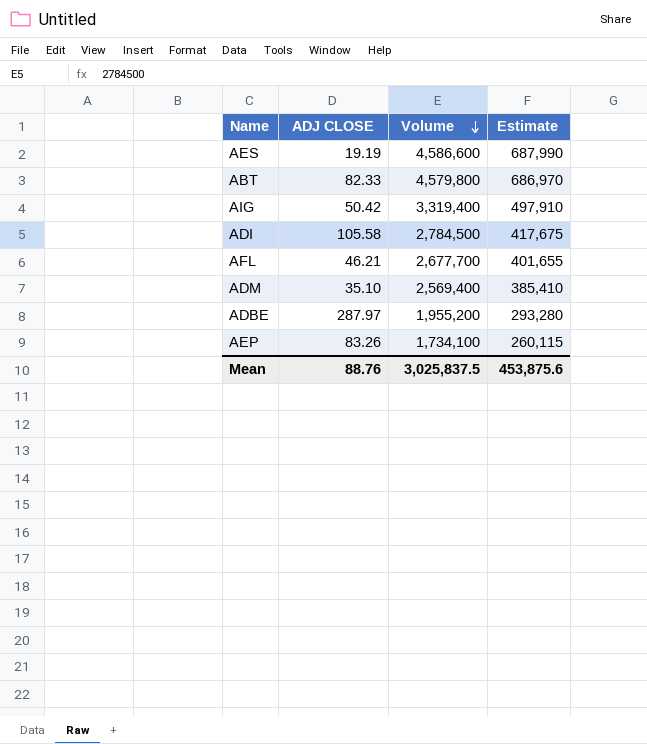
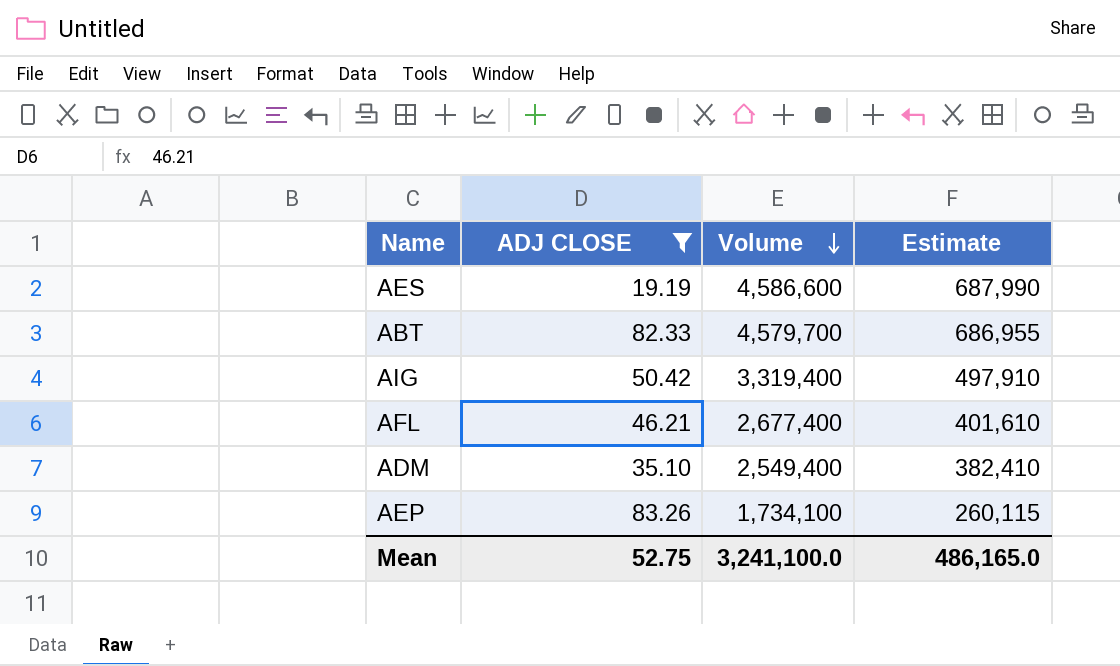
filter: none -> ADJ CLOSE <= 83.26
ABT | Volume: 4,579,800 -> 4,579,700
ABT | Estimate: 686,970 -> 686,955
AFL | Volume: 2,677,700 -> 2,677,400
AFL | Estimate: 401,655 -> 401,610
ADM | Volume: 2,569,400 -> 2,549,400
ADM | Estimate: 385,410 -> 382,410
Mean | ADJ CLOSE: 88.76 -> 52.75
Mean | Volume: 3,025,837.5 -> 3,241,100.0
Mean | Estimate: 453,875.6 -> 486,165.0

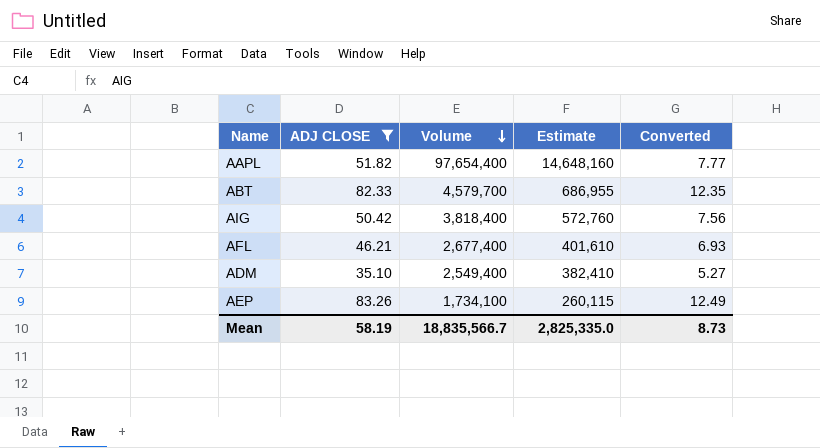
column Converted | formula: none -> [ADJ CLOSE] * 0.15
row AES: 19.19 | 4,586,600 | 687,990 -> none
row AAPL: none -> 51.82 | 97,654,400 | 14,648,160 | 7.77
AIG | Volume: 3,319,400 -> 3,818,400
AIG | Estimate: 497,910 -> 572,760
Mean | ADJ CLOSE: 52.75 -> 58.19
Mean | Volume: 3,241,100.0 -> 18,835,566.7
Mean | Estimate: 486,165.0 -> 2,825,335.0

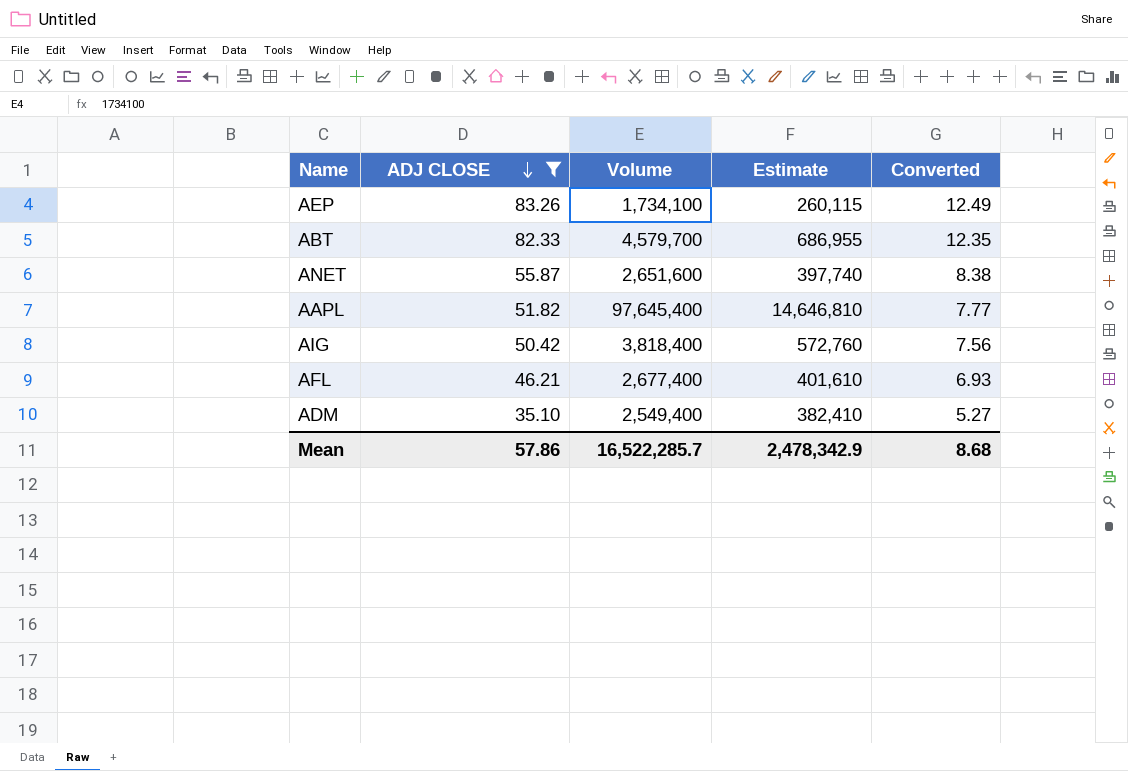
row order: Volume descending -> ADJ CLOSE descending
row ANET: none -> 55.87 | 2,651,600 | 397,740 | 8.38
AAPL | Volume: 97,654,400 -> 97,645,400
AAPL | Estimate: 14,648,160 -> 14,646,810
Mean | ADJ CLOSE: 58.19 -> 57.86
Mean | Volume: 18,835,566.7 -> 16,522,285.7
Mean | Estimate: 2,825,335.0 -> 2,478,342.9
Mean | Converted: 8.73 -> 8.68

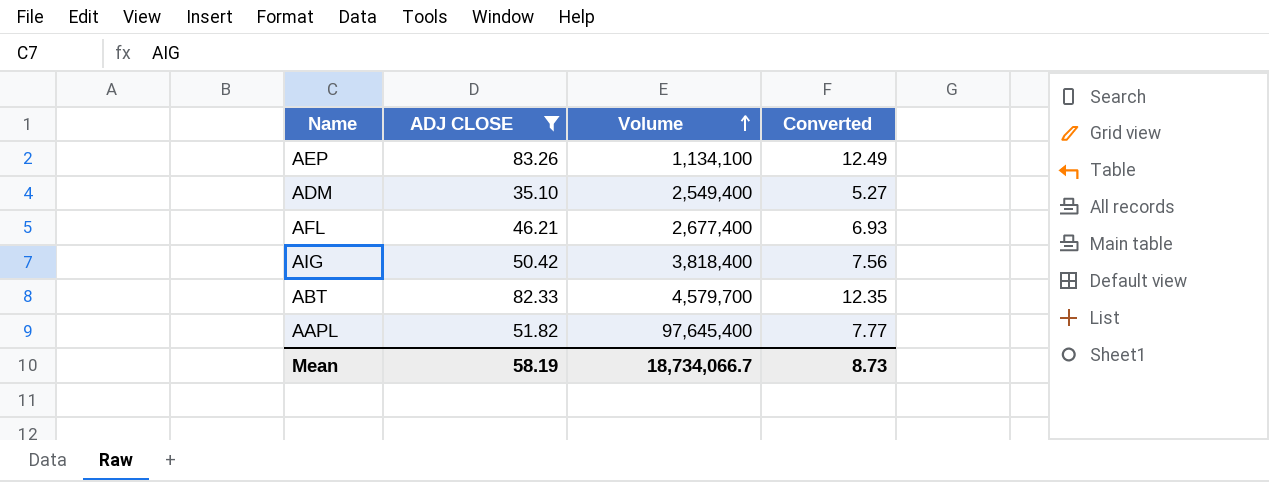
row order: ADJ CLOSE descending -> Volume ascending
column Estimate | formula: [Volume] * 0.15 -> none
row ANET: 55.87 | 2,651,600 | 397,740 | 8.38 -> none
AEP | Volume: 1,734,100 -> 1,134,100
Mean | ADJ CLOSE: 57.86 -> 58.19
Mean | Volume: 16,522,285.7 -> 18,734,066.7
Mean | Converted: 8.68 -> 8.73

